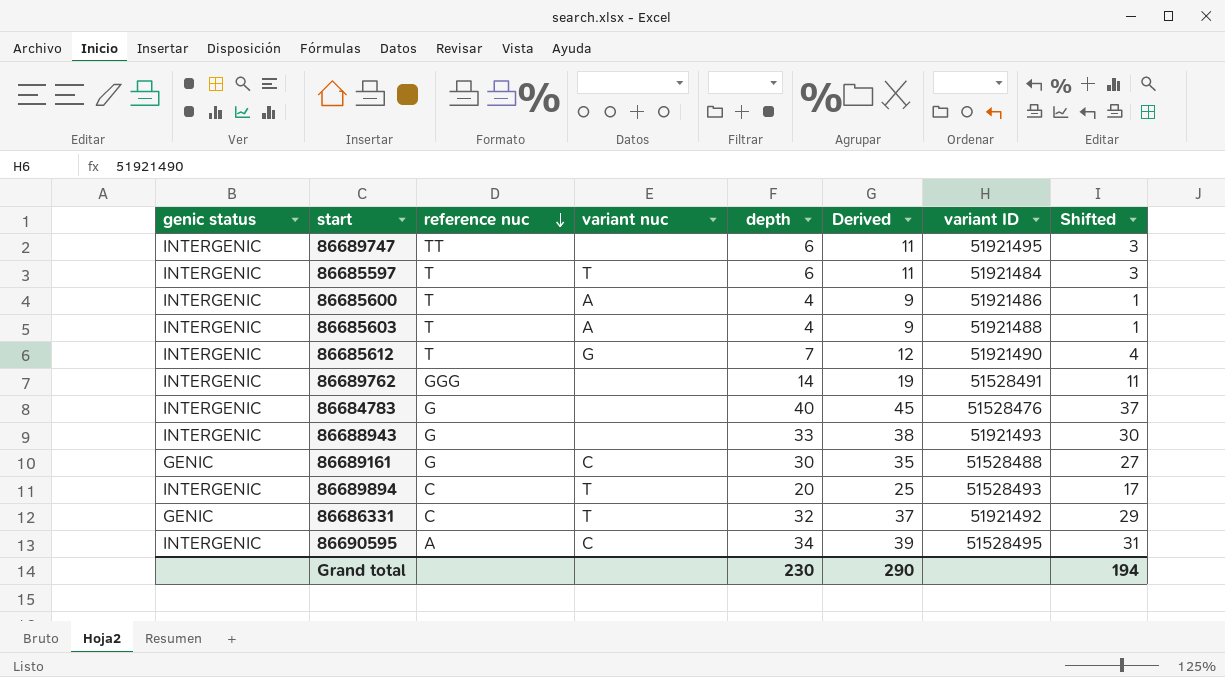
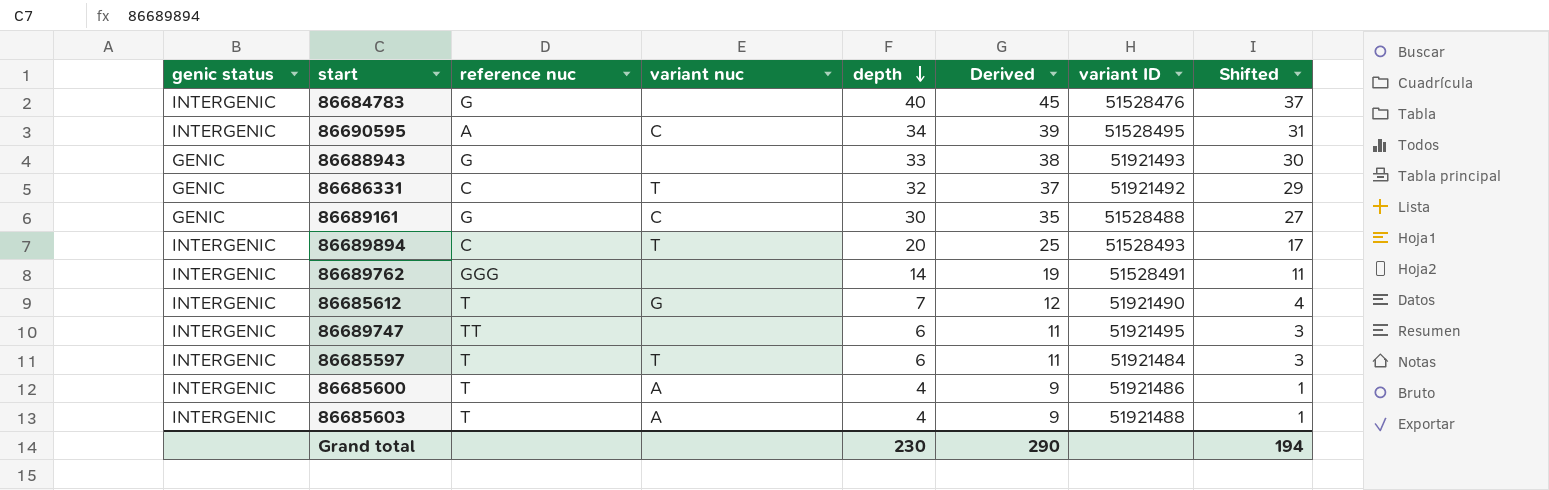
row order: reference nuc descending -> depth descending
86688943 | genic status: INTERGENIC -> GENIC

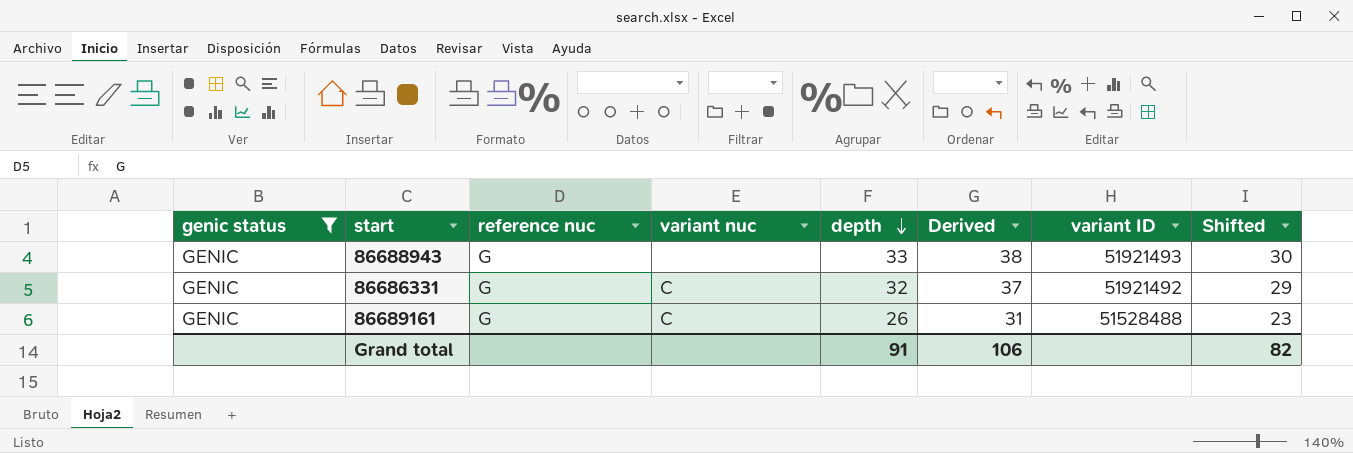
filter: none -> genic status = GENIC
86686331 | reference nuc: C -> G
86686331 | variant nuc: T -> C
86689161 | depth: 30 -> 26
86689161 | Derived: 35 -> 31
86689161 | Shifted: 27 -> 23
Grand total | depth: 230 -> 91
Grand total | Derived: 290 -> 106
Grand total | Shifted: 194 -> 82

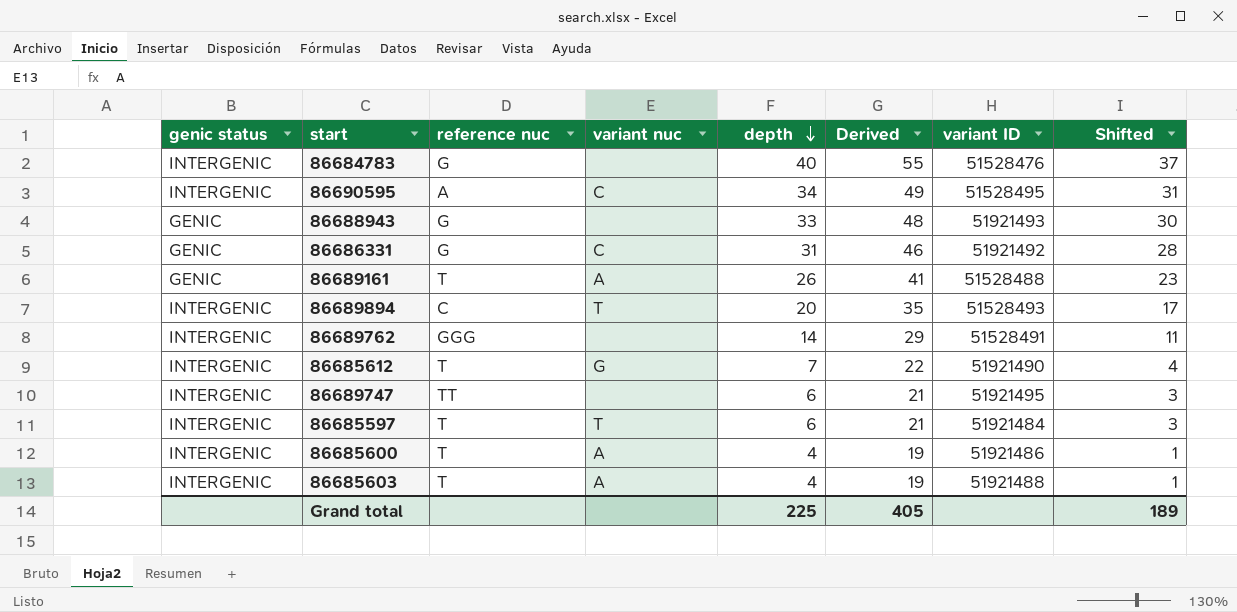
filter: genic status = GENIC -> none
column Derived | formula: [depth] + 5 -> [depth] + 15
86686331 | depth: 32 -> 31
86686331 | Shifted: 29 -> 28
86689161 | reference nuc: G -> T
86689161 | variant nuc: C -> A
Grand total | depth: 91 -> 225
Grand total | Derived: 106 -> 405
Grand total | Shifted: 82 -> 189

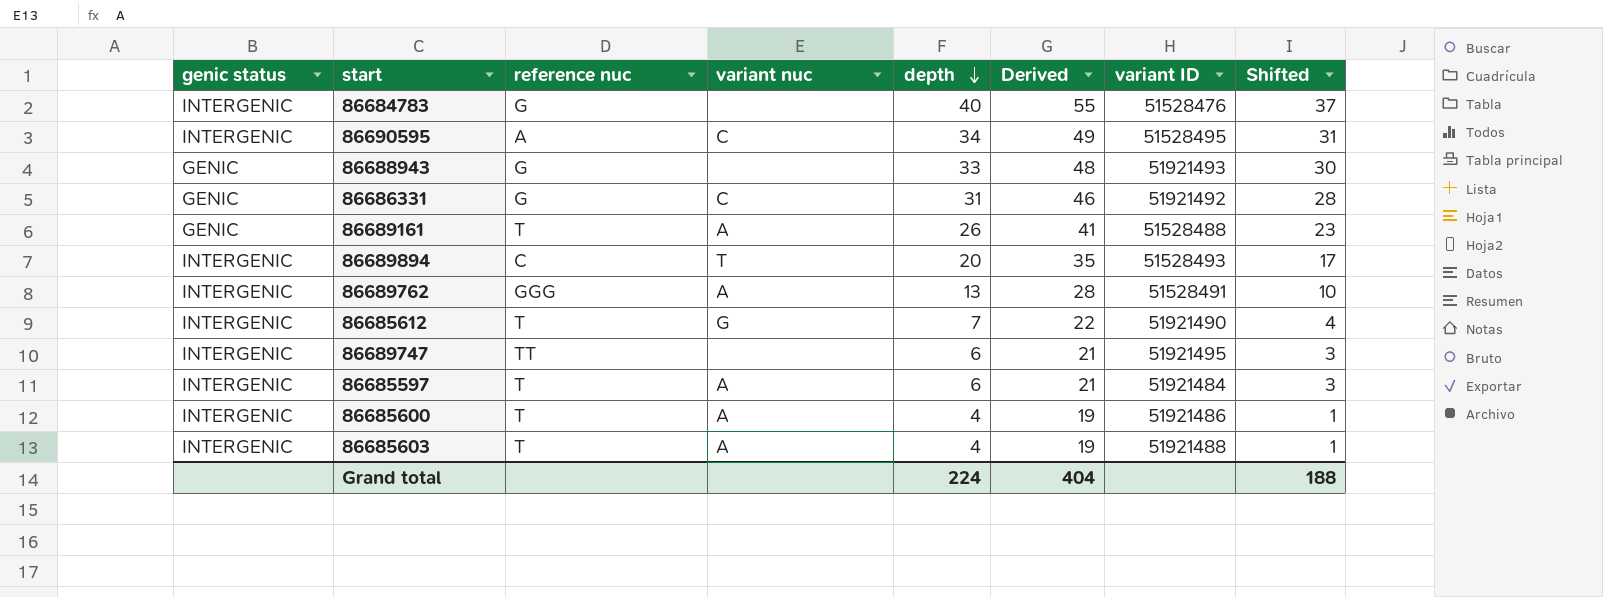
86689762 | variant nuc: none -> A
86689762 | depth: 14 -> 13
86689762 | Derived: 29 -> 28
86689762 | Shifted: 11 -> 10
86685597 | variant nuc: T -> A
Grand total | depth: 225 -> 224
Grand total | Derived: 405 -> 404
Grand total | Shifted: 189 -> 188

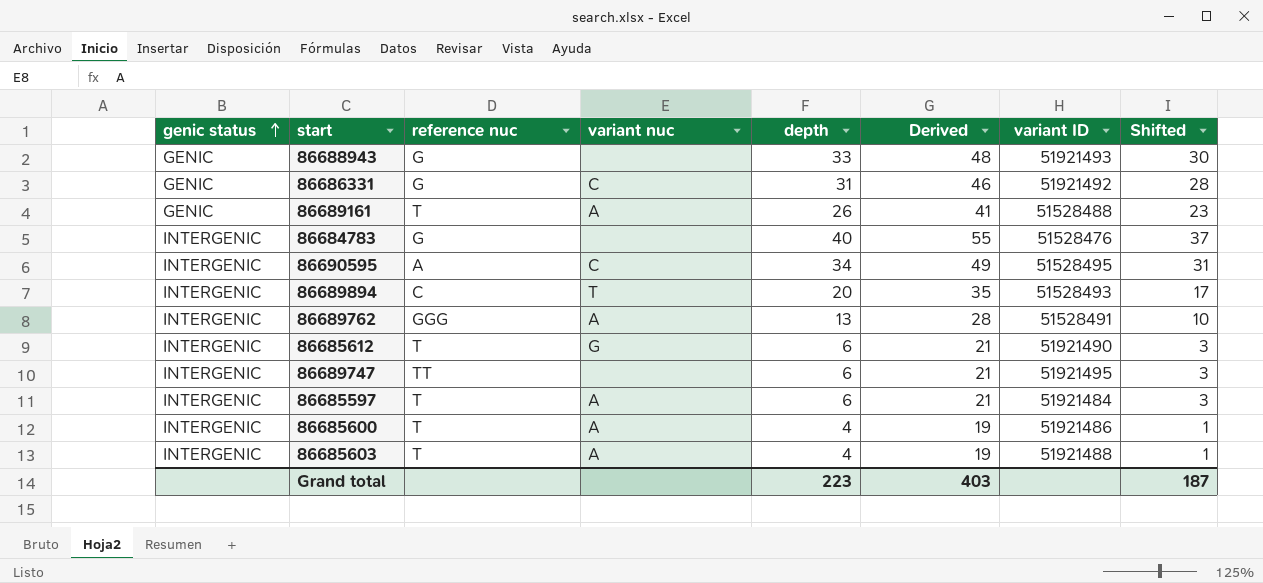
row order: depth descending -> genic status ascending
86685612 | depth: 7 -> 6
86685612 | Derived: 22 -> 21
86685612 | Shifted: 4 -> 3
Grand total | depth: 224 -> 223
Grand total | Derived: 404 -> 403
Grand total | Shifted: 188 -> 187

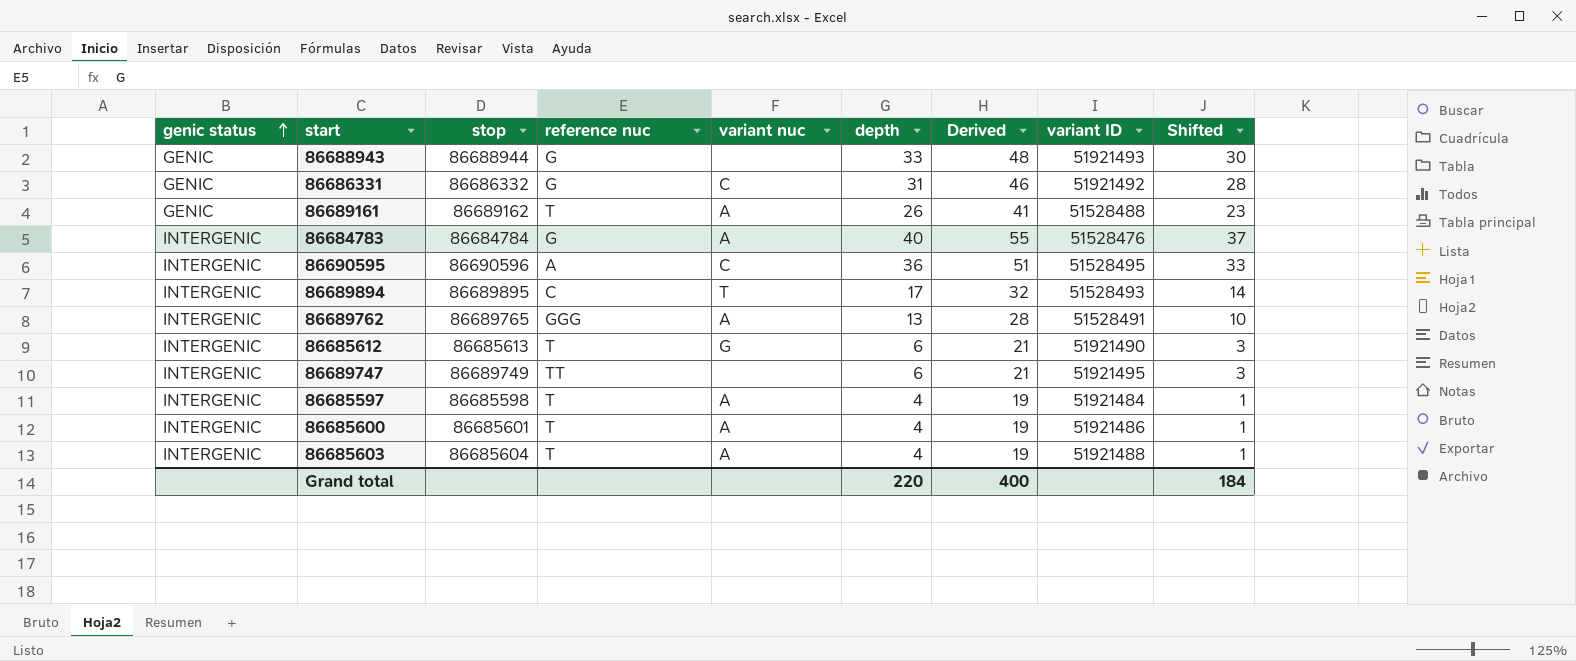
column stop | position: none -> 3
86684783 | variant nuc: none -> A
86690595 | depth: 34 -> 36
86690595 | Derived: 49 -> 51
86690595 | Shifted: 31 -> 33
86689894 | depth: 20 -> 17
86689894 | Derived: 35 -> 32
86689894 | Shifted: 17 -> 14
86685597 | depth: 6 -> 4
86685597 | Derived: 21 -> 19
86685597 | Shifted: 3 -> 1
Grand total | depth: 223 -> 220
Grand total | Derived: 403 -> 400
Grand total | Shifted: 187 -> 184

